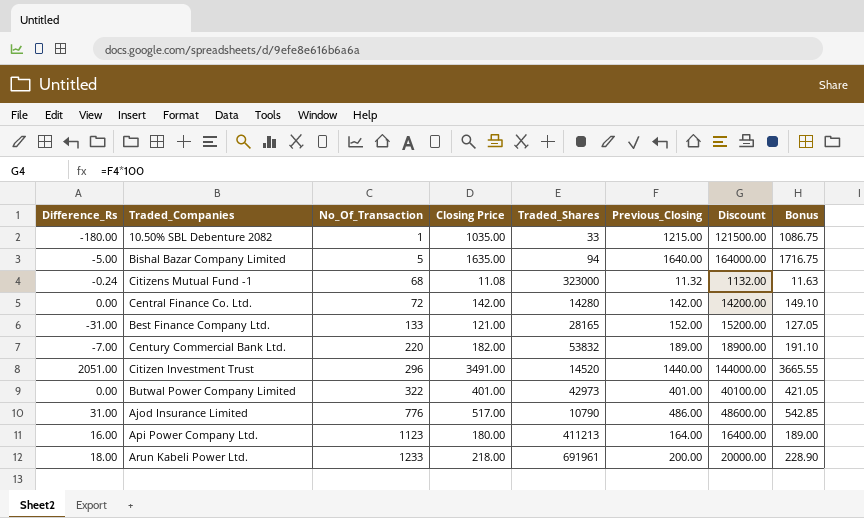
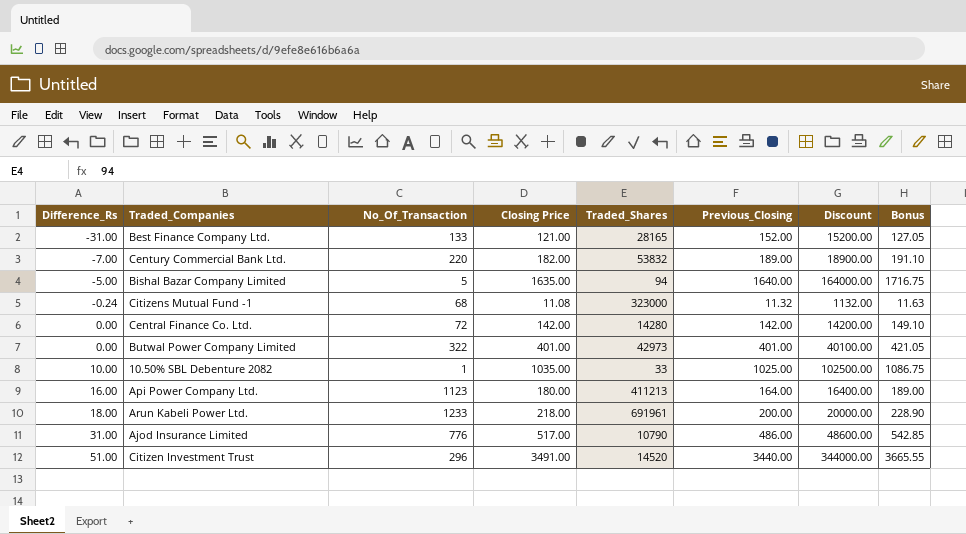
row order: No_Of_Transaction ascending -> Difference_Rs ascending
10.50% SBL Debenture 2082 | Difference_Rs: -180.00 -> 10.00
10.50% SBL Debenture 2082 | Previous_Closing: 1215.00 -> 1025.00
10.50% SBL Debenture 2082 | Discount: 121500.00 -> 102500.00
Citizen Investment Trust | Difference_Rs: 2051.00 -> 51.00
Citizen Investment Trust | Previous_Closing: 1440.00 -> 3440.00
Citizen Investment Trust | Discount: 144000.00 -> 344000.00

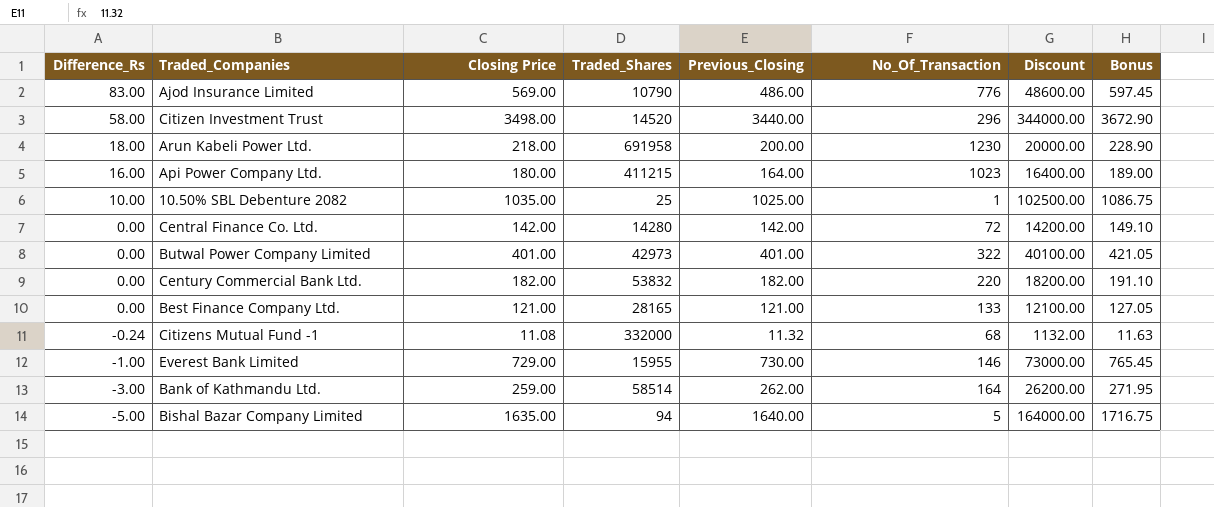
row order: Difference_Rs ascending -> Difference_Rs descending
column No_Of_Transaction | position: 3 -> 6
Ajod Insurance Limited | Difference_Rs: 31.00 -> 83.00
Ajod Insurance Limited | Closing Price: 517.00 -> 569.00
Ajod Insurance Limited | Bonus: 542.85 -> 597.45
Citizen Investment Trust | Difference_Rs: 51.00 -> 58.00
Citizen Investment Trust | Closing Price: 3491.00 -> 3498.00
Citizen Investment Trust | Bonus: 3665.55 -> 3672.90
Arun Kabeli Power Ltd. | Traded_Shares: 691961 -> 691958
Arun Kabeli Power Ltd. | No_Of_Transaction: 1233 -> 1230
Api Power Company Ltd. | Traded_Shares: 411213 -> 411215
Api Power Company Ltd. | No_Of_Transaction: 1123 -> 1023
10.50% SBL Debenture 2082 | Traded_Shares: 33 -> 25
Century Commercial Bank Ltd. | Difference_Rs: -7.00 -> 0.00
Century Commercial Bank Ltd. | Previous_Closing: 189.00 -> 182.00
Century Commercial Bank Ltd. | Discount: 18900.00 -> 18200.00
Best Finance Company Ltd. | Difference_Rs: -31.00 -> 0.00
Best Finance Company Ltd. | Previous_Closing: 152.00 -> 121.00
Best Finance Company Ltd. | Discount: 15200.00 -> 12100.00
Citizens Mutual Fund -1 | Traded_Shares: 323000 -> 332000
row Everest Bank Limited: none -> -1.00 | 729.00 | 15955 | 730.00 | 146 | 73000.00 | 765.45
row Bank of Kathmandu Ltd.: none -> -3.00 | 259.00 | 58514 | 262.00 | 164 | 26200.00 | 271.95

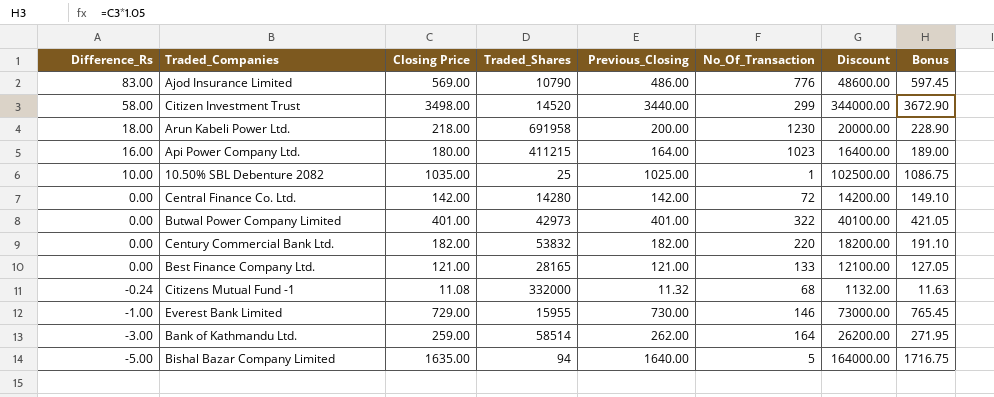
Citizen Investment Trust | No_Of_Transaction: 296 -> 299

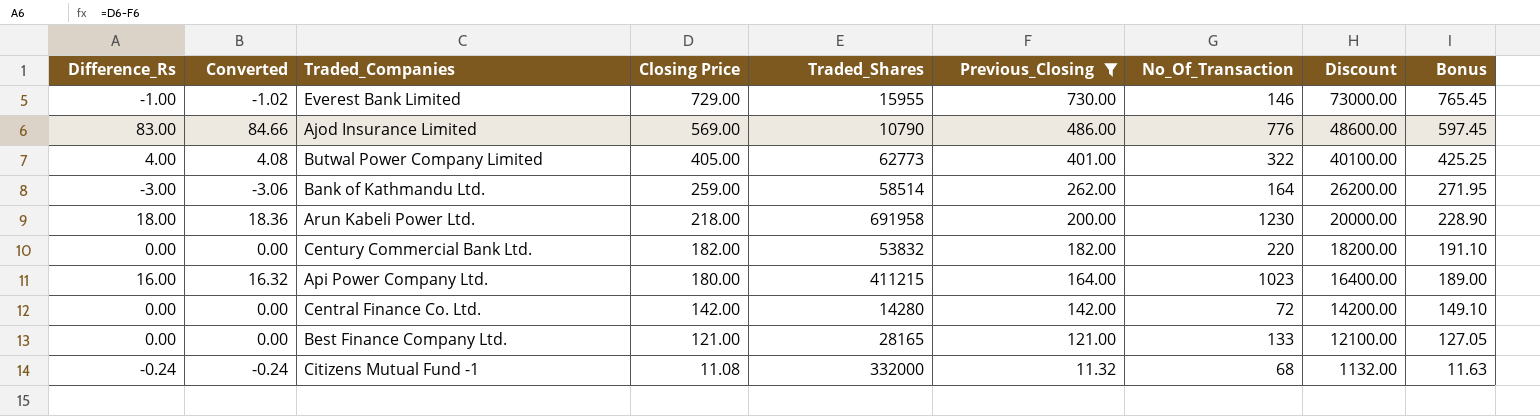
filter: none -> Previous_Closing <= 730.00
row order: Difference_Rs descending -> Closing Price descending
column Converted | formula: none -> [Difference_Rs] * 1.02
Butwal Power Company Limited | Difference_Rs: 0.00 -> 4.00
Butwal Power Company Limited | Closing Price: 401.00 -> 405.00
Butwal Power Company Limited | Traded_Shares: 42973 -> 62773
Butwal Power Company Limited | Bonus: 421.05 -> 425.25

